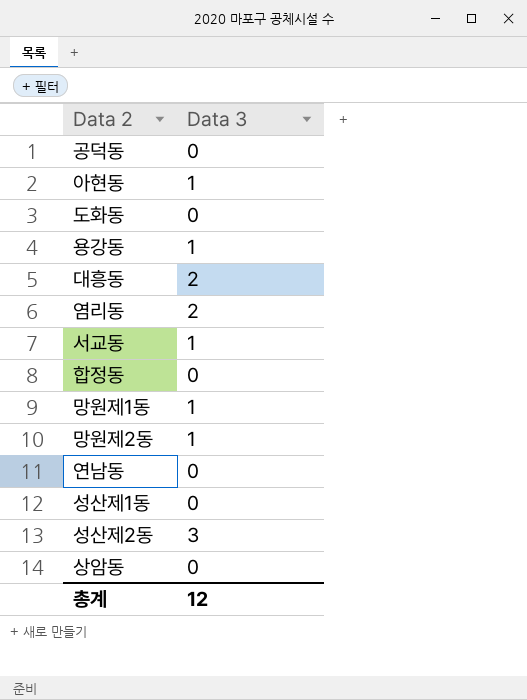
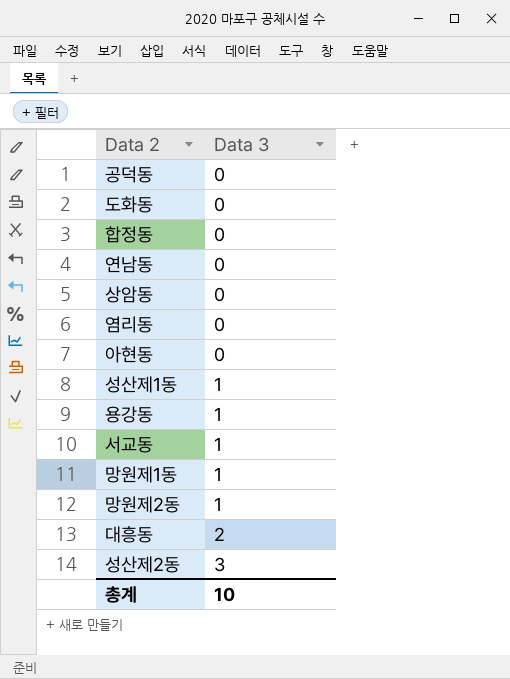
row order: none -> Data 3 ascending
염리동 | Data 3: 2 -> 0
아현동 | Data 3: 1 -> 0
성산제1동 | Data 3: 0 -> 1
총계 | Data 3: 12 -> 10

